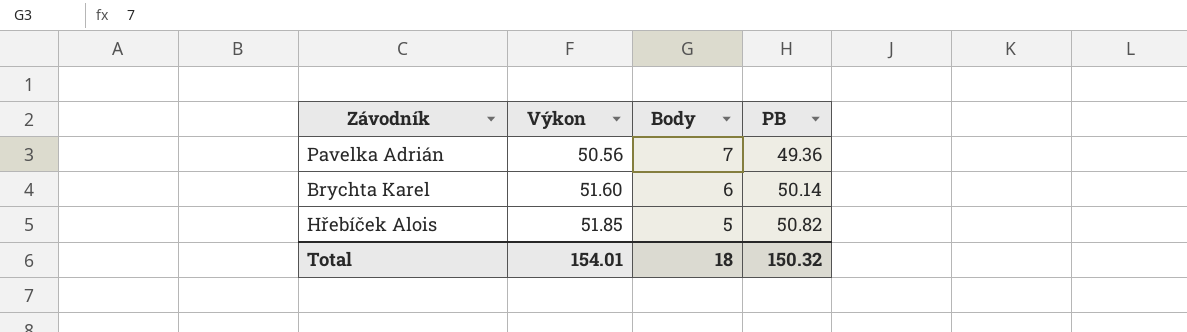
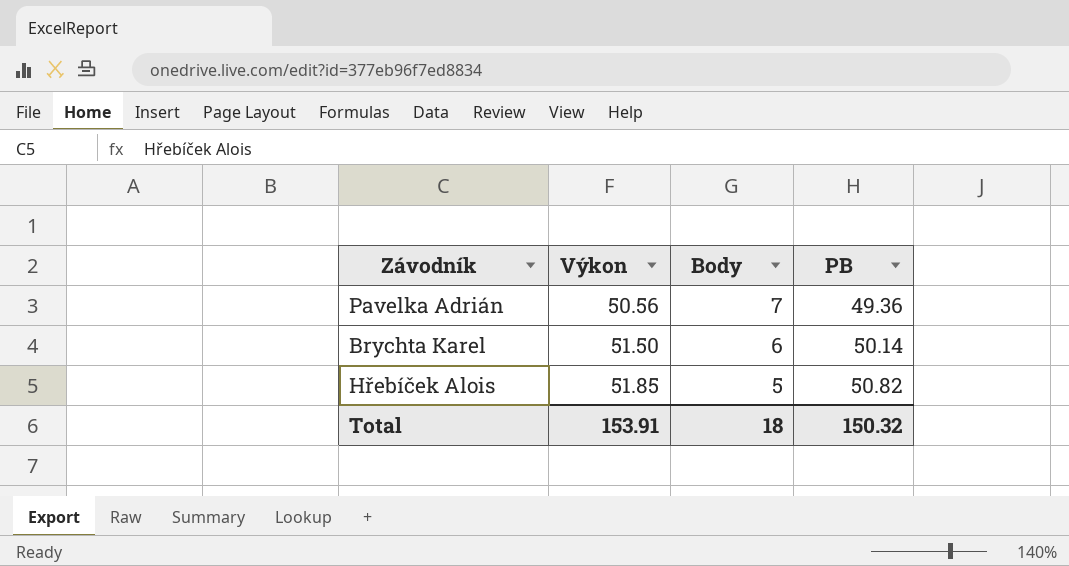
Brychta Karel | Výkon: 51.60 -> 51.50
Total | Výkon: 154.01 -> 153.91

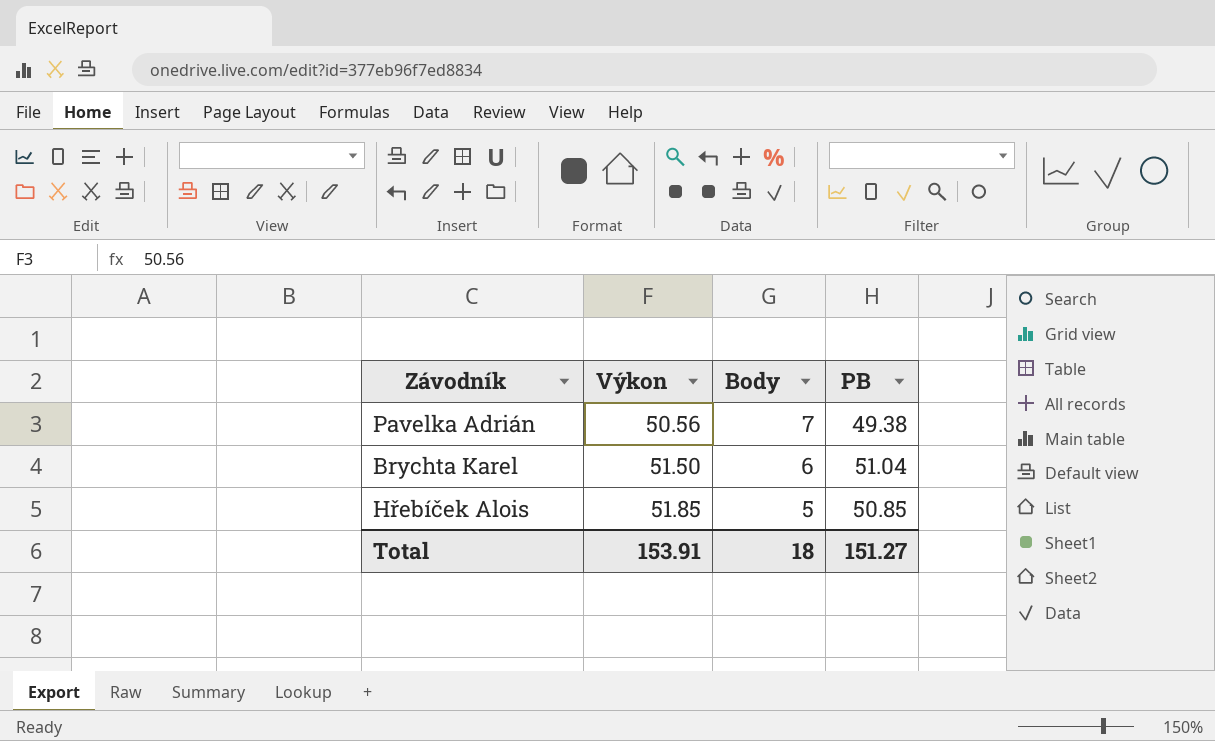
Pavelka Adrián | PB: 49.36 -> 49.38
Brychta Karel | PB: 50.14 -> 51.04
Hřebíček Alois | PB: 50.82 -> 50.85
Total | PB: 150.32 -> 151.27

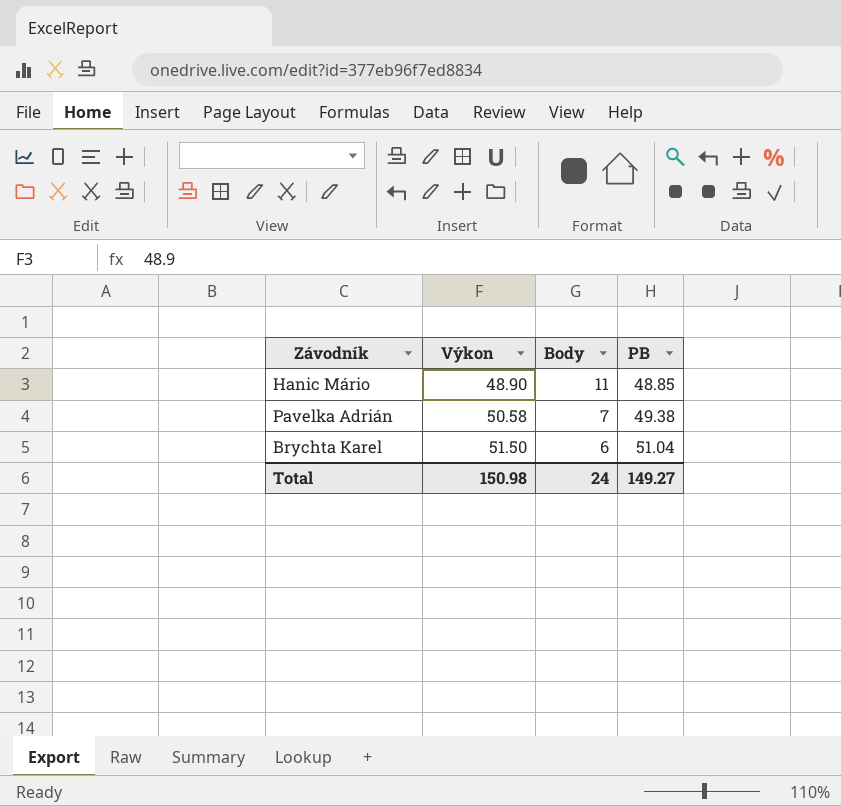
row Hřebíček Alois: 51.85 | 5 | 50.85 -> none
row Hanic Mário: none -> 48.90 | 11 | 48.85
Pavelka Adrián | Výkon: 50.56 -> 50.58
Total | Výkon: 153.91 -> 150.98
Total | Body: 18 -> 24
Total | PB: 151.27 -> 149.27

